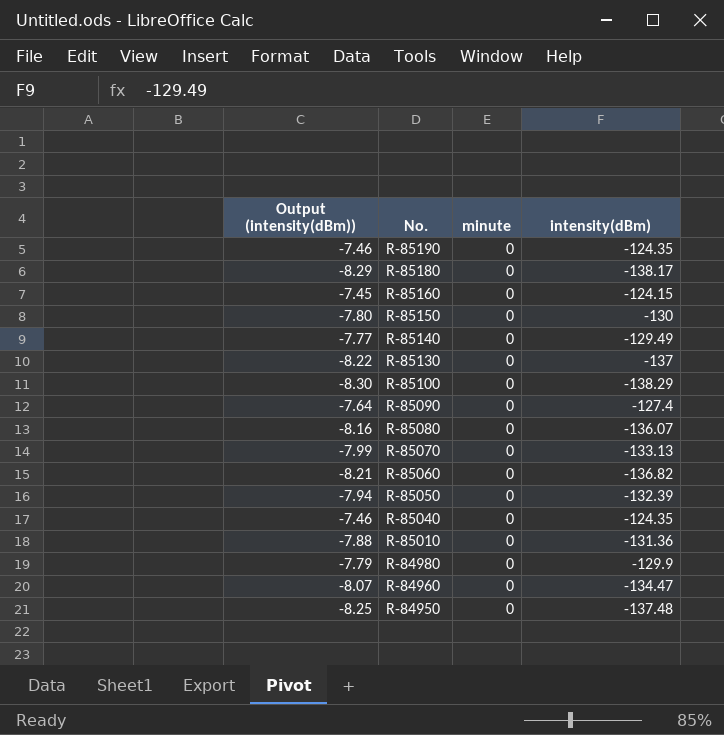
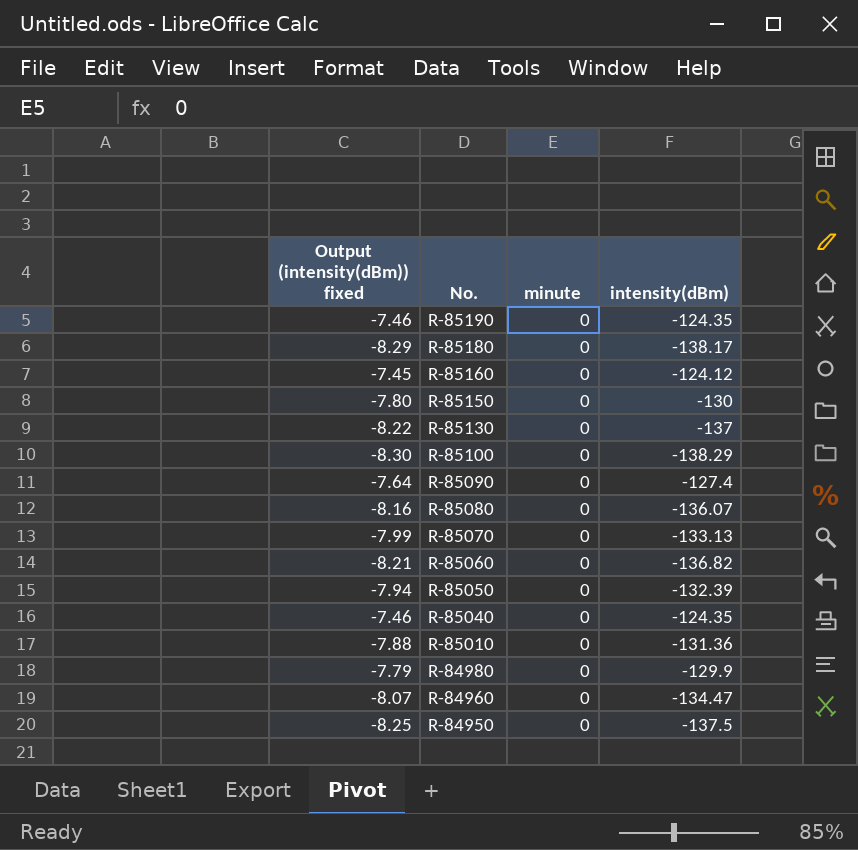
column name: Output (intensity(dBm)) -> Output (intensity(dBm)) fixed
row R-85140: -7.77 | 0 | -129.49 -> none
R-85160 | intensity(dBm): -124.15 -> -124.12
R-84950 | intensity(dBm): -137.48 -> -137.5

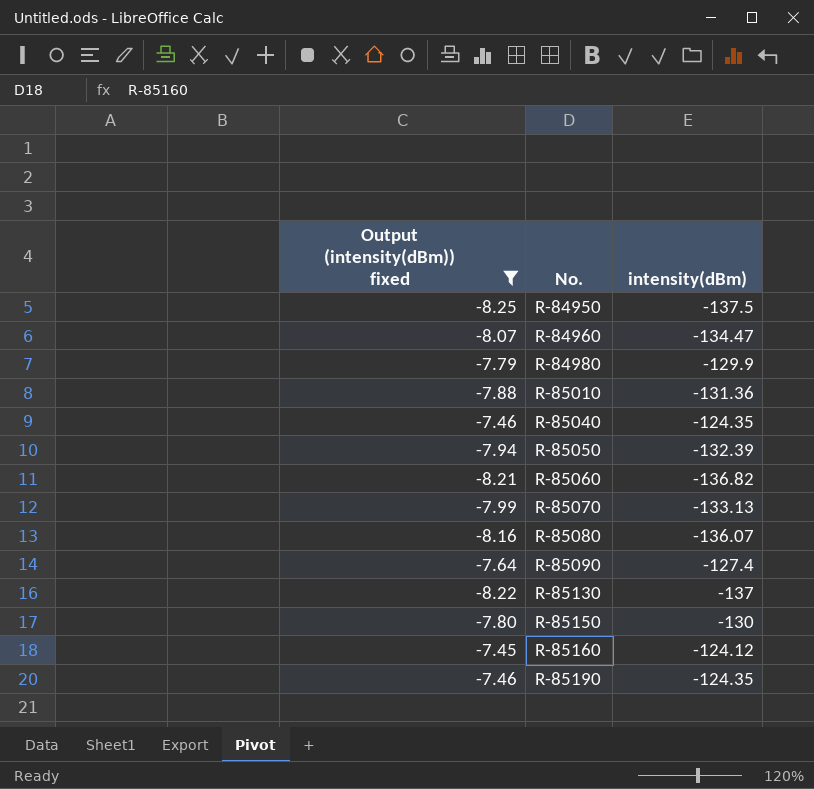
filter: none -> Output (intensity(dBm)) fixed >= -8.25
row order: No. descending -> No. ascending
column minute | position: 3 -> none

